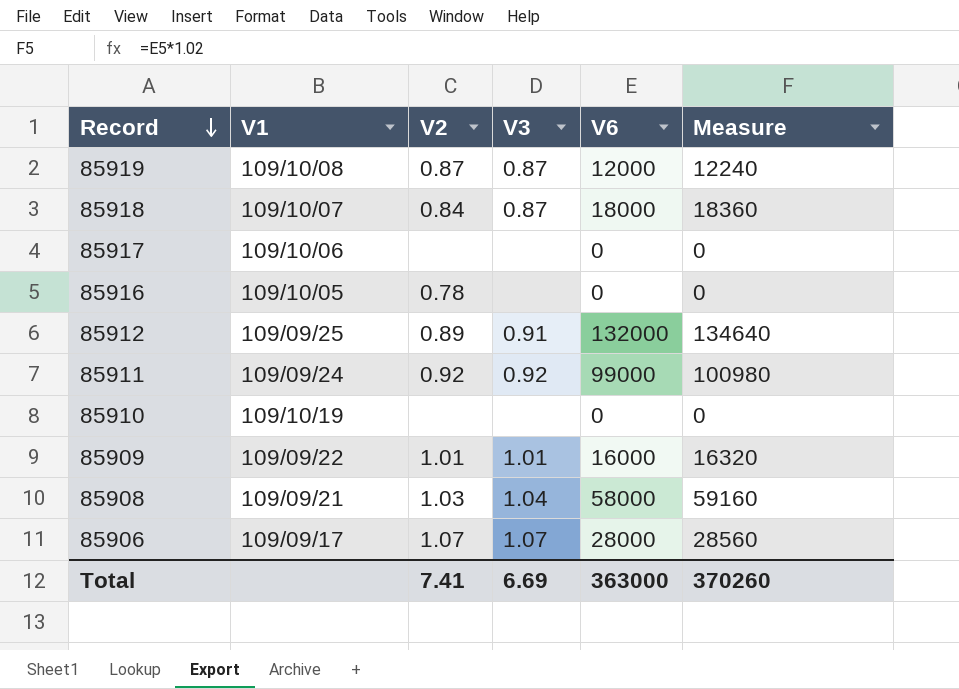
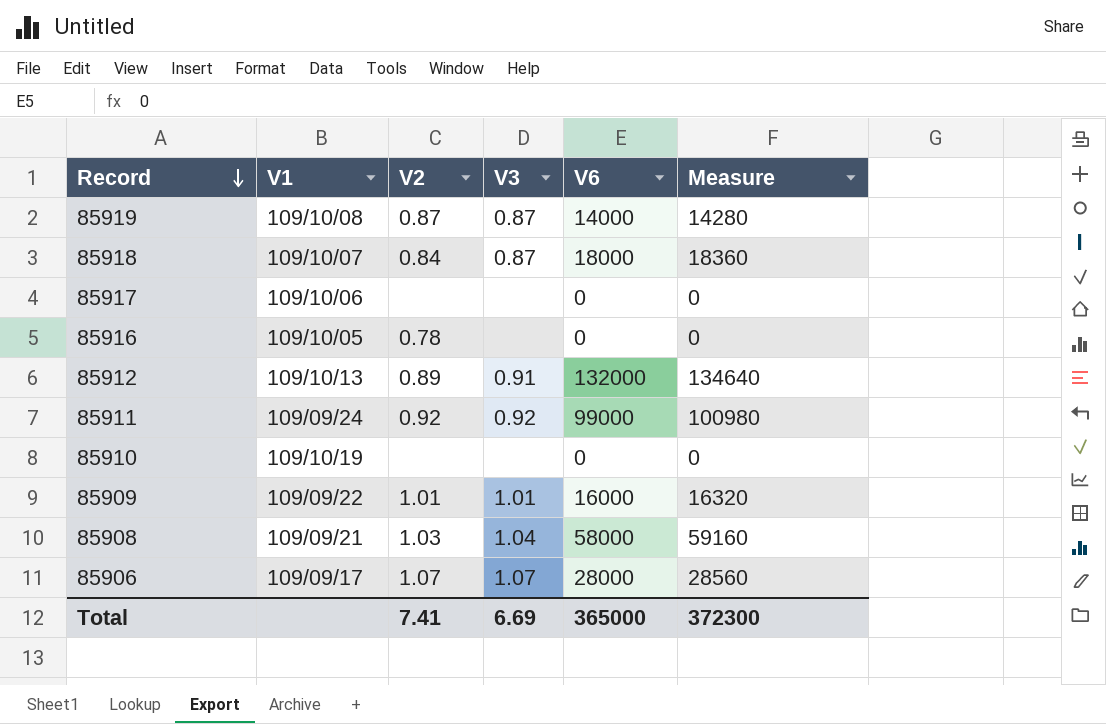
85919 | V6: 12000 -> 14000
85919 | Measure: 12240 -> 14280
85912 | V1: 109/09/25 -> 109/10/13
Total | V6: 363000 -> 365000
Total | Measure: 370260 -> 372300

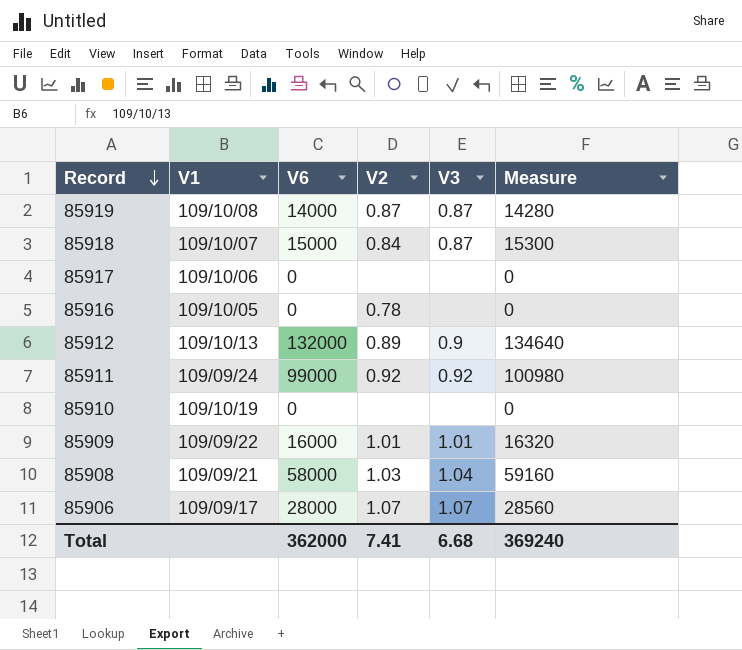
column V6 | position: 5 -> 3
85918 | V6: 18000 -> 15000
85918 | Measure: 18360 -> 15300
85912 | V3: 0.91 -> 0.9
Total | V6: 365000 -> 362000
Total | V3: 6.69 -> 6.68
Total | Measure: 372300 -> 369240

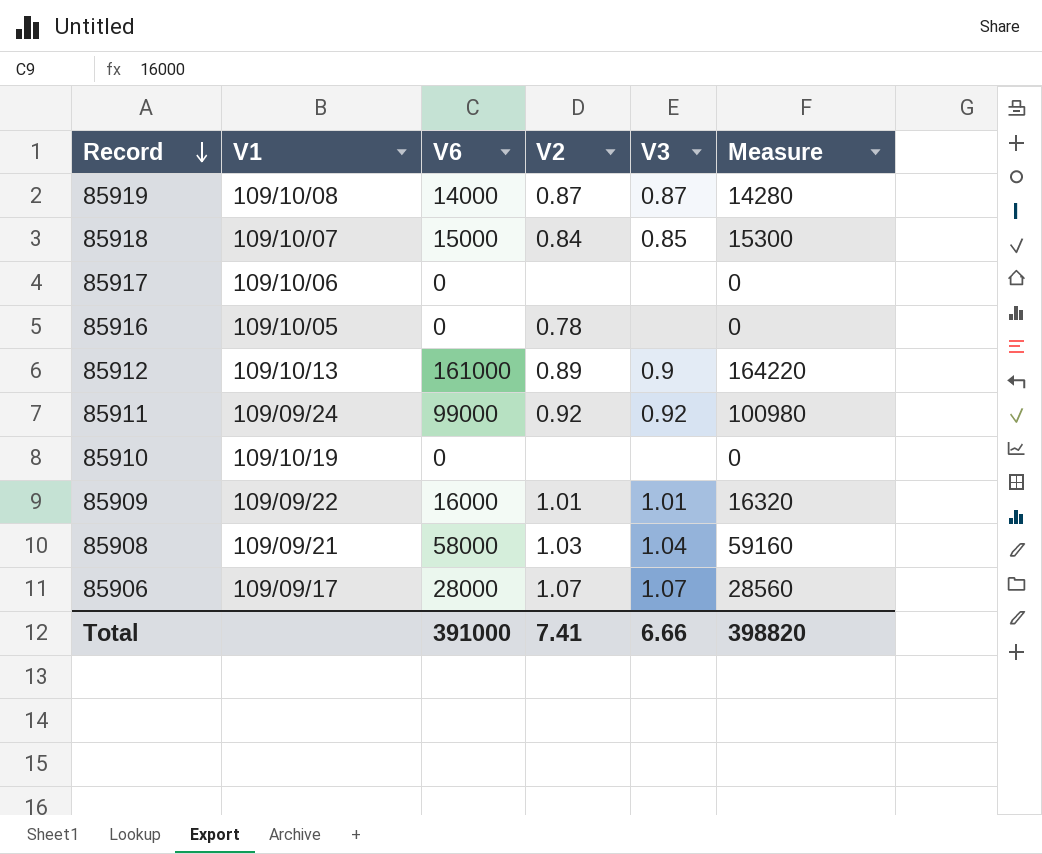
85918 | V3: 0.87 -> 0.85
85912 | V6: 132000 -> 161000
85912 | Measure: 134640 -> 164220
Total | V6: 362000 -> 391000
Total | V3: 6.68 -> 6.66
Total | Measure: 369240 -> 398820

